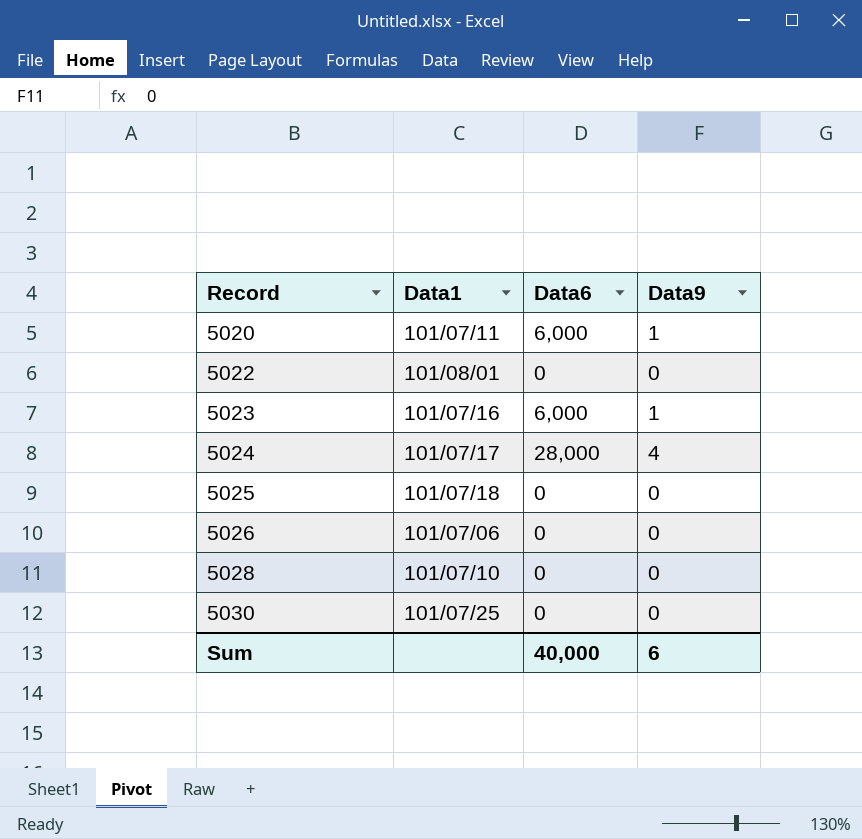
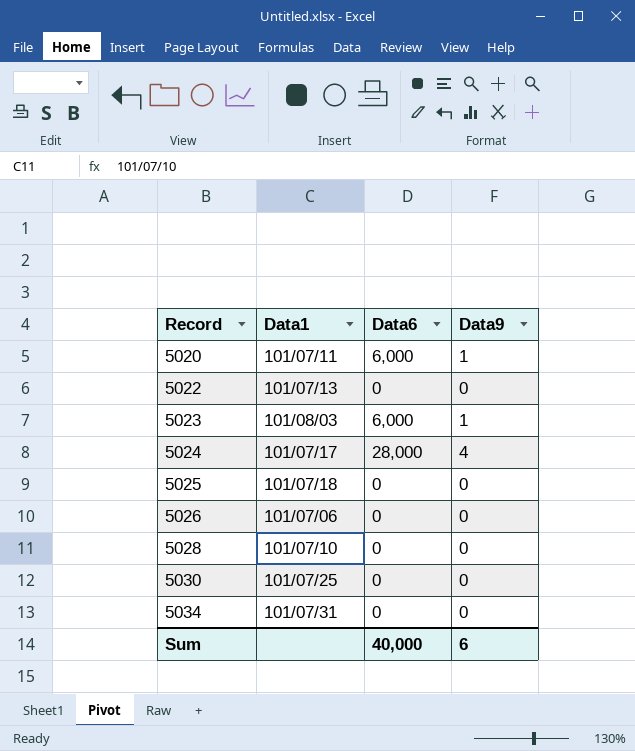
5022 | Data1: 101/08/01 -> 101/07/13
5023 | Data1: 101/07/16 -> 101/08/03
row 5034: none -> 101/07/31 | 0 | 0

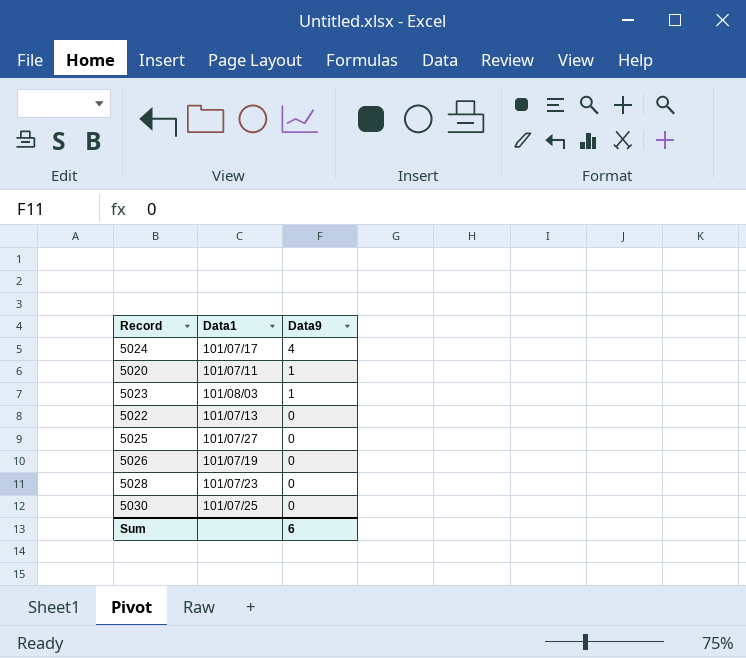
row order: Record ascending -> Data9 descending
column Data6 | position: 3 -> none
row 5034: 101/07/31 | 0 | 0 -> none
5025 | Data1: 101/07/18 -> 101/07/27
5026 | Data1: 101/07/06 -> 101/07/19
5028 | Data1: 101/07/10 -> 101/07/23

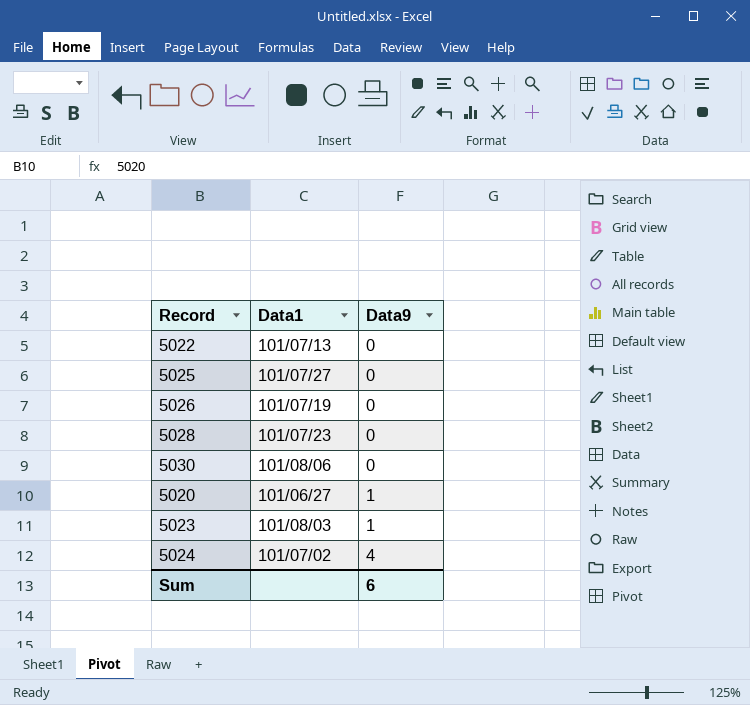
row order: Data9 descending -> Data9 ascending
5030 | Data1: 101/07/25 -> 101/08/06
5020 | Data1: 101/07/11 -> 101/06/27
5024 | Data1: 101/07/17 -> 101/07/02

